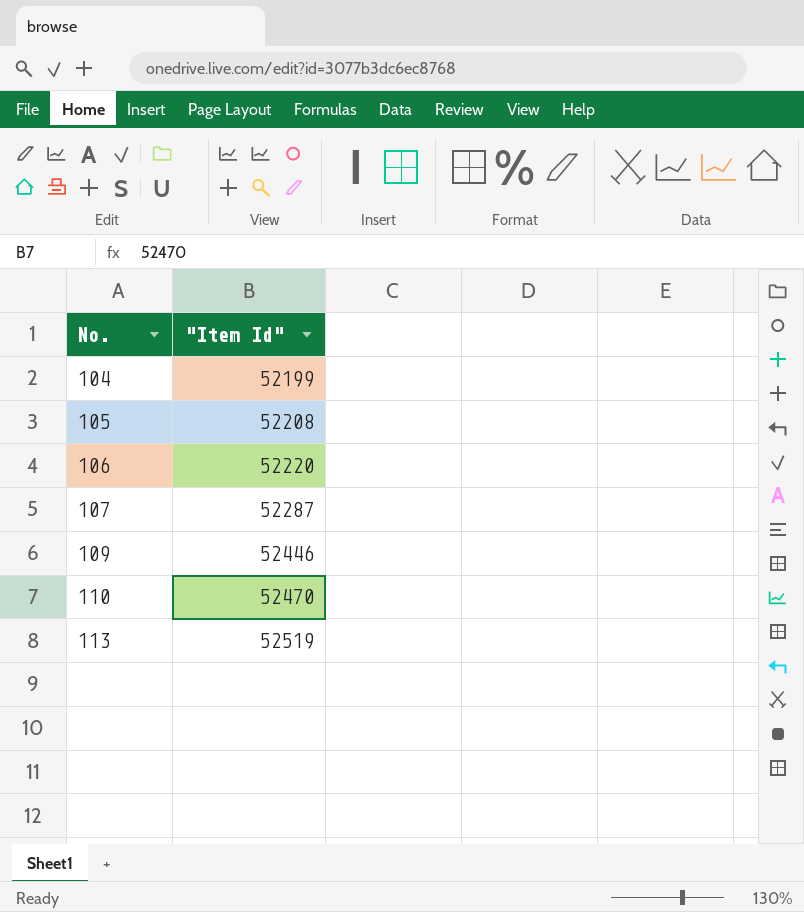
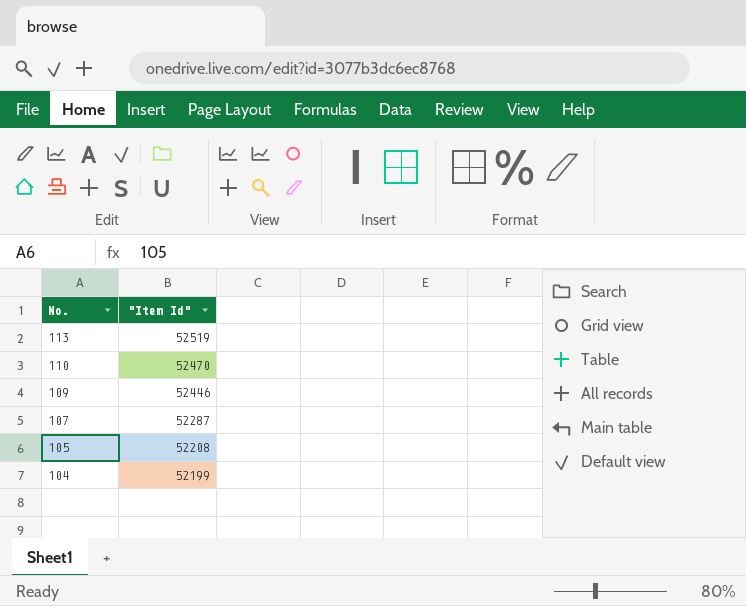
row order: No. ascending -> No. descending
row 106: 52220 -> none

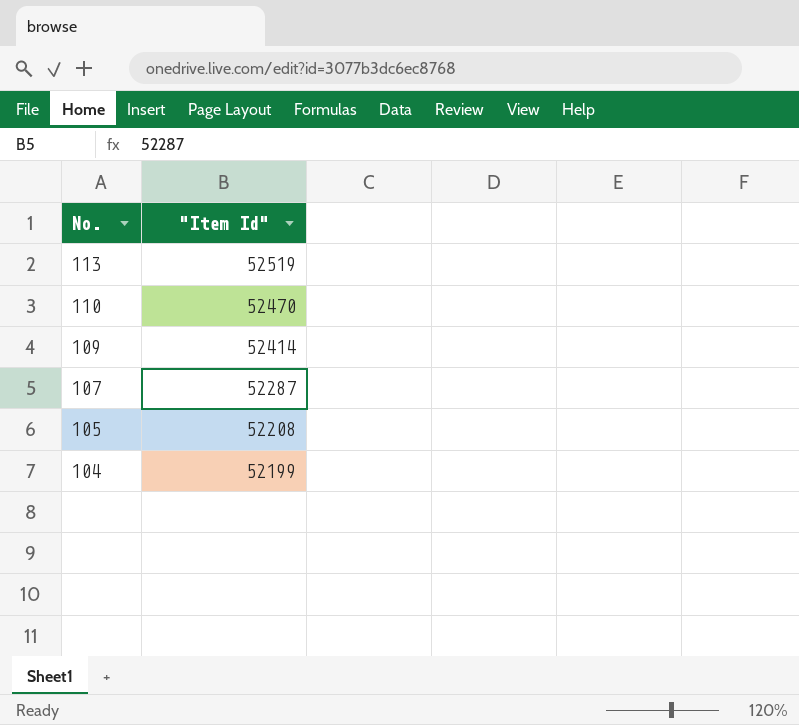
109 | "Item Id": 52446 -> 52414

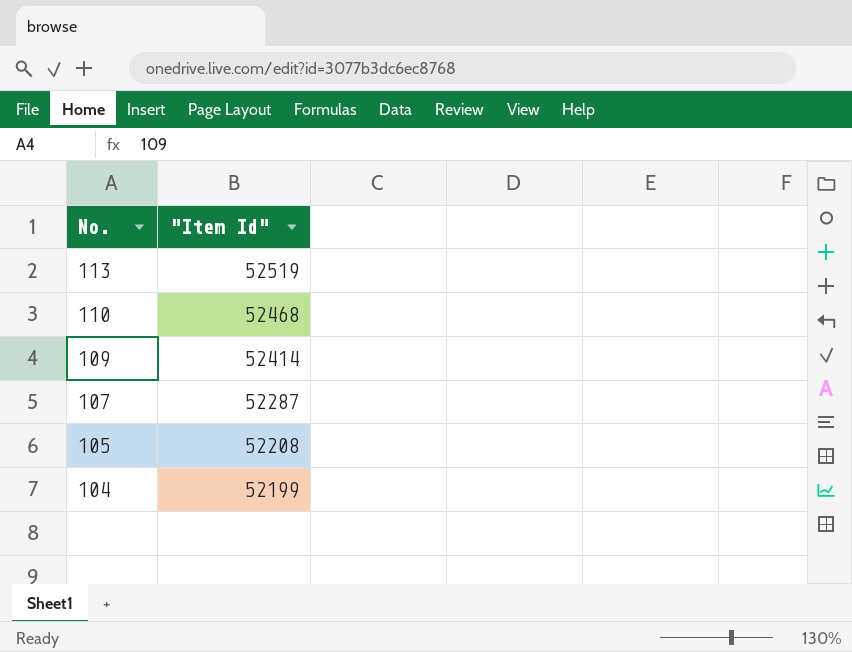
110 | "Item Id": 52470 -> 52468

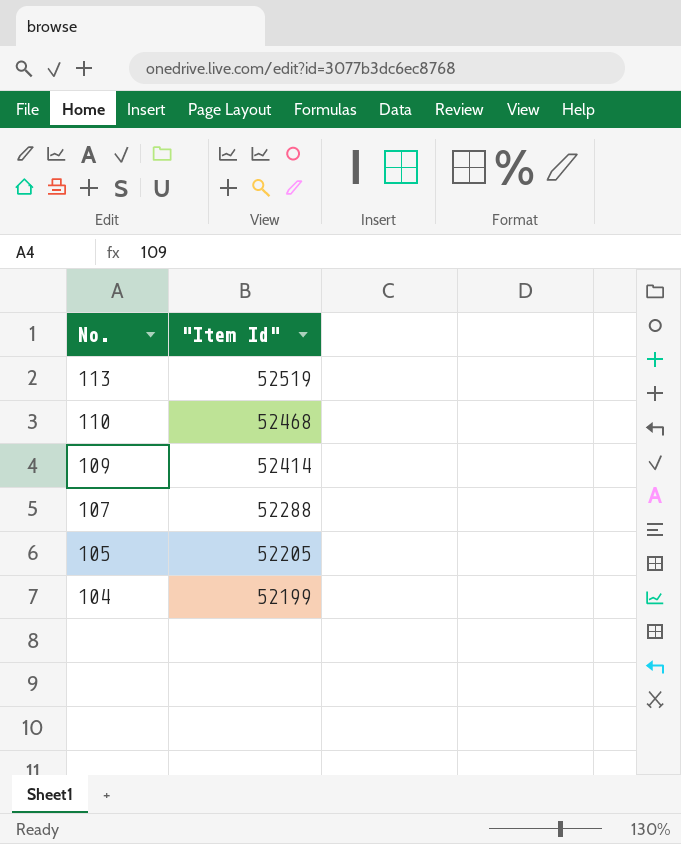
107 | "Item Id": 52287 -> 52288
105 | "Item Id": 52208 -> 52205

